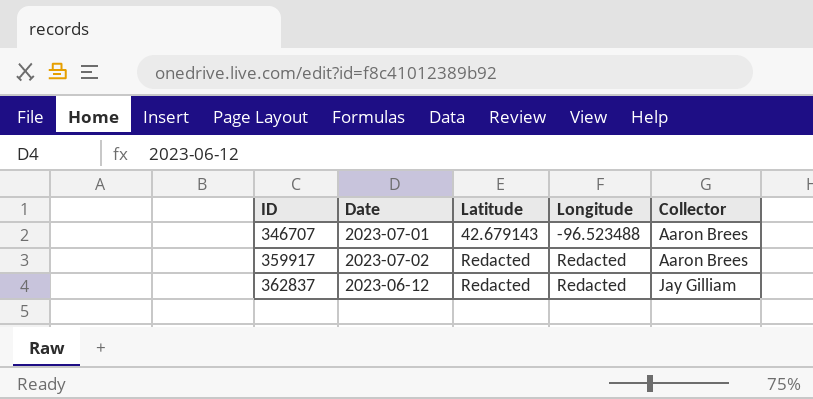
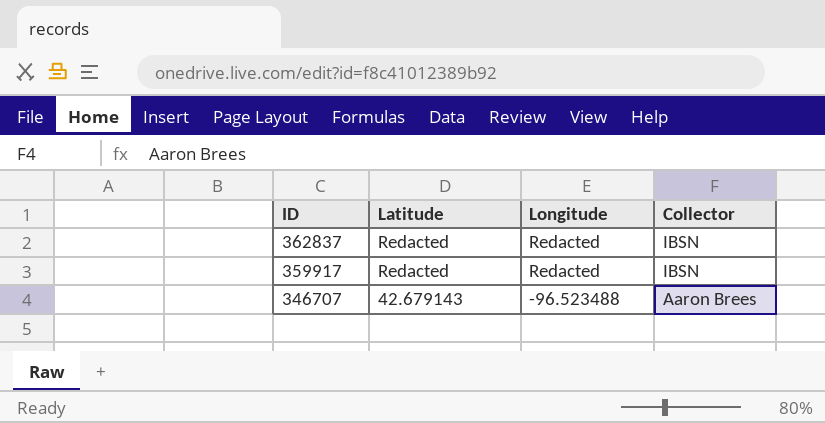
row order: ID ascending -> ID descending
column Date | position: 2 -> none
362837 | Collector: Jay Gilliam -> IBSN
359917 | Collector: Aaron Brees -> IBSN

